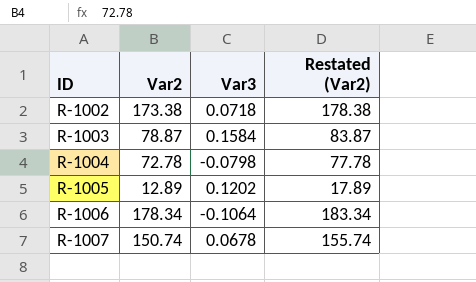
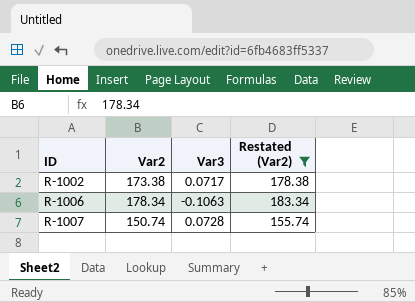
filter: none -> Restated (Var2) >= 155.74
R-1002 | Var3: 0.0718 -> 0.0717
R-1006 | Var3: -0.1064 -> -0.1063
R-1007 | Var3: 0.0678 -> 0.0728

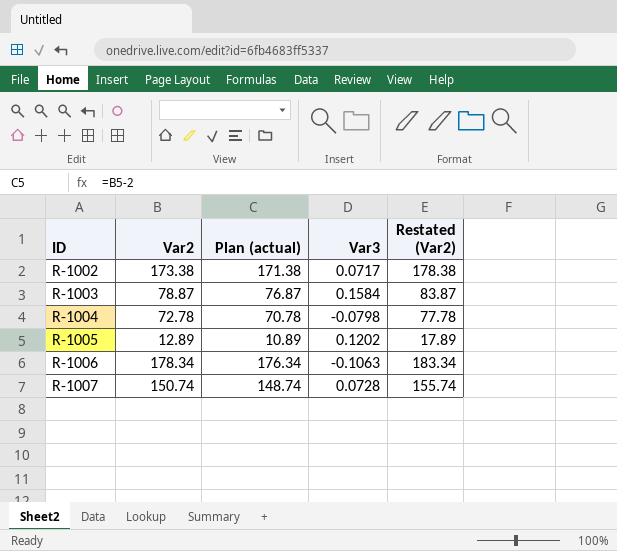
filter: Restated (Var2) >= 155.74 -> none
column Plan (actual) | formula: none -> [Var2] - 2

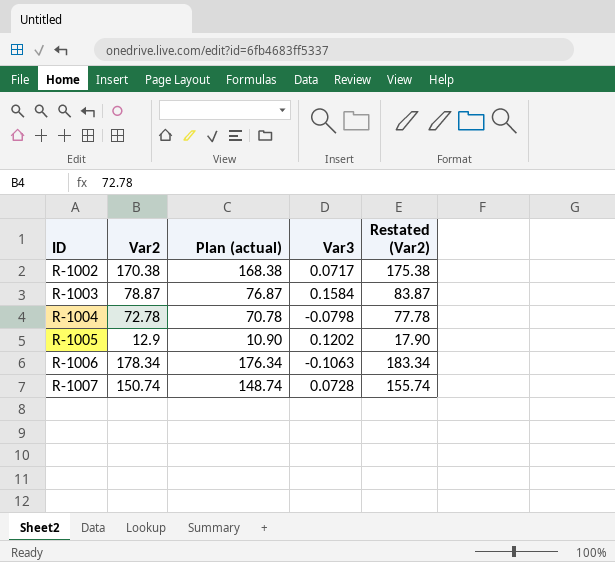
R-1002 | Var2: 173.38 -> 170.38
R-1002 | Plan (actual): 171.38 -> 168.38
R-1002 | Restated (Var2): 178.38 -> 175.38
R-1005 | Var2: 12.89 -> 12.9
R-1005 | Plan (actual): 10.89 -> 10.90
R-1005 | Restated (Var2): 17.89 -> 17.90

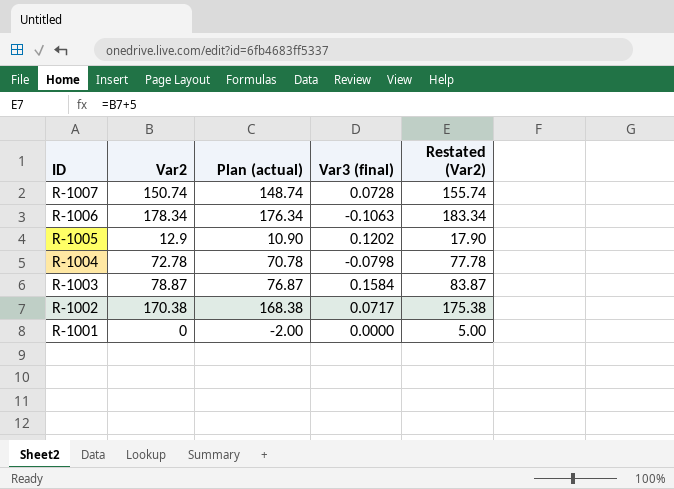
row order: ID ascending -> ID descending
column name: Var3 -> Var3 (final)
row R-1001: none -> 0 | -2.00 | 0.0000 | 5.00

